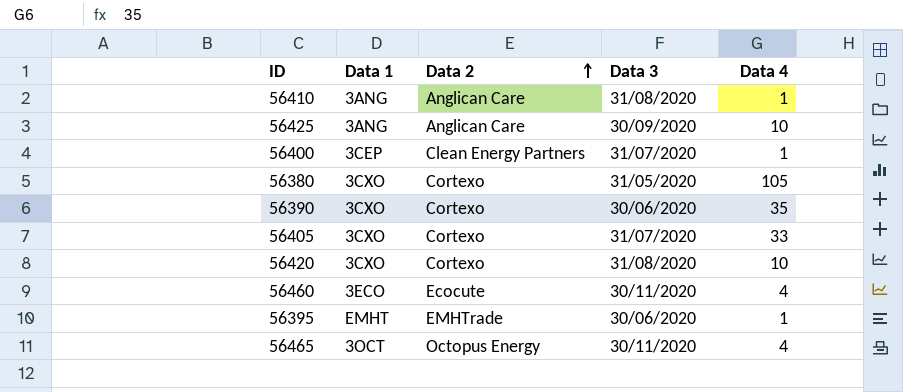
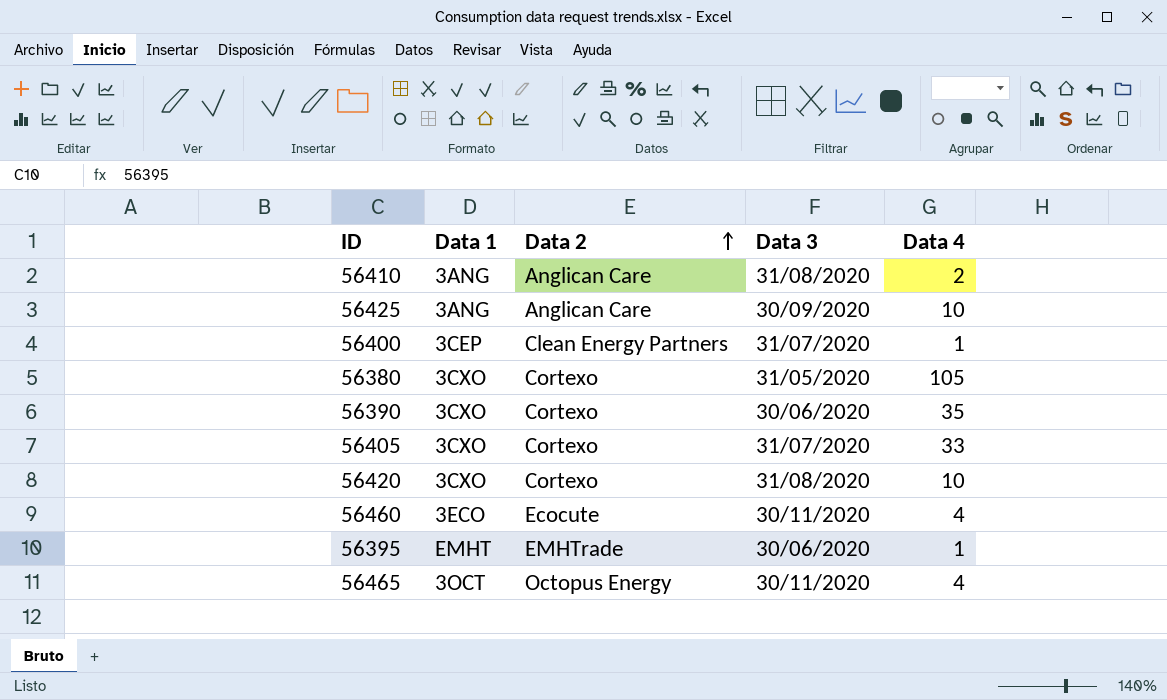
56410 | Data 4: 1 -> 2

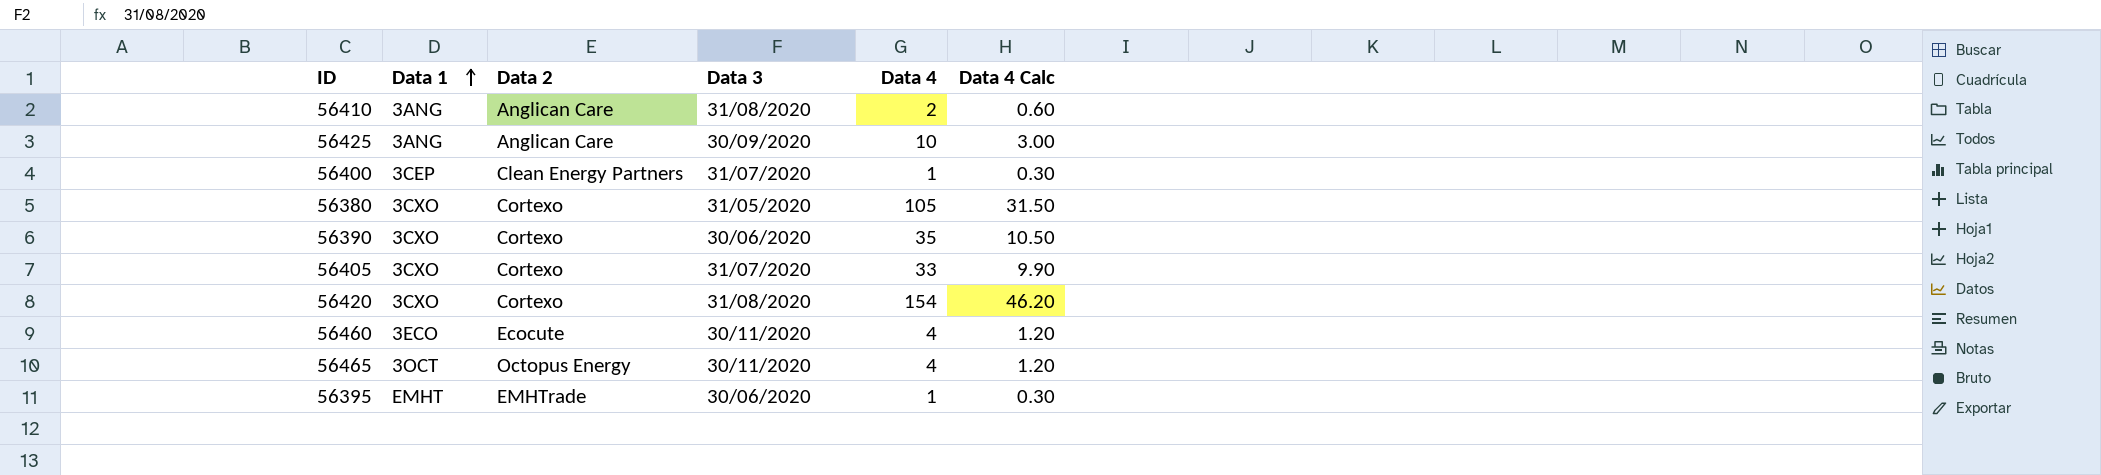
row order: Data 2 ascending -> Data 1 ascending
column Data 4 Calc | formula: none -> [Data 4] * 0.3
56420 | Data 4: 10 -> 154

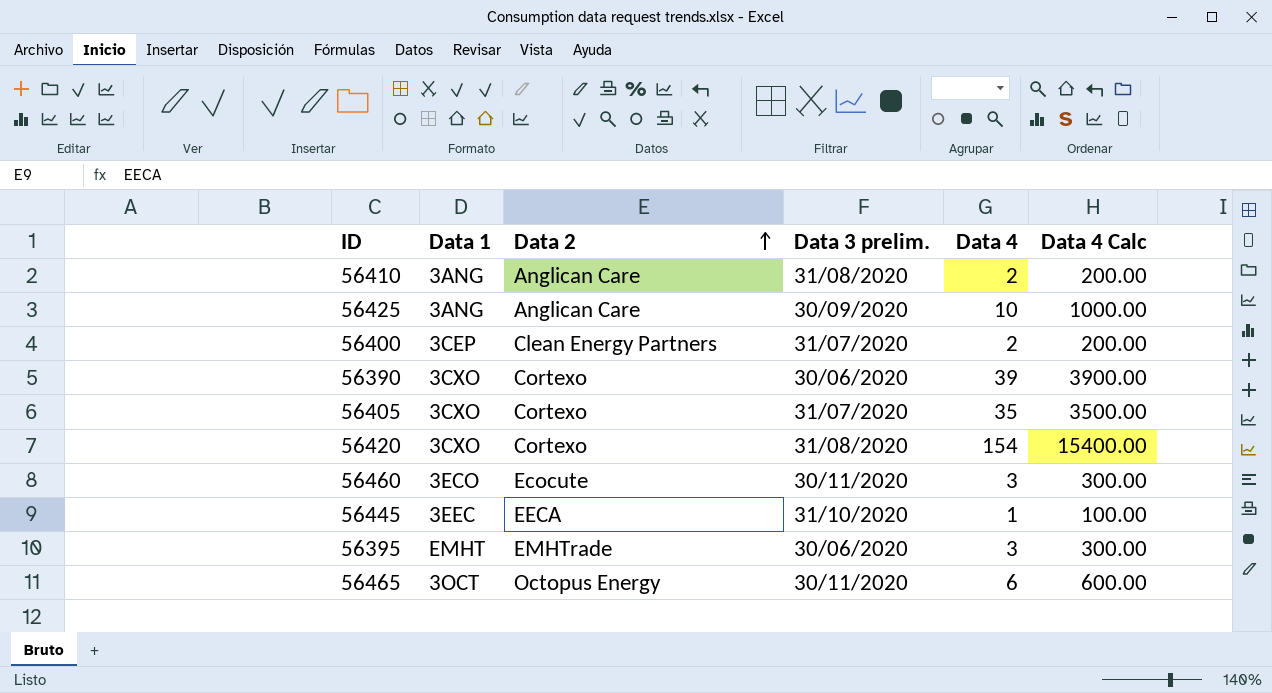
row order: Data 1 ascending -> Data 2 ascending
column name: Data 3 -> Data 3 prelim.
column Data 4 Calc | formula: [Data 4] * 0.3 -> [Data 4] * 100
row 56380: 3CXO | Cortexo | 31/05/2020 | 105 | 31.50 -> none
56400 | Data 4: 1 -> 2
56390 | Data 4: 35 -> 39
56405 | Data 4: 33 -> 35
56460 | Data 4: 4 -> 3
row 56445: none -> 3EEC | EECA | 31/10/2020 | 1 | 100.00
56395 | Data 4: 1 -> 3
56465 | Data 4: 4 -> 6

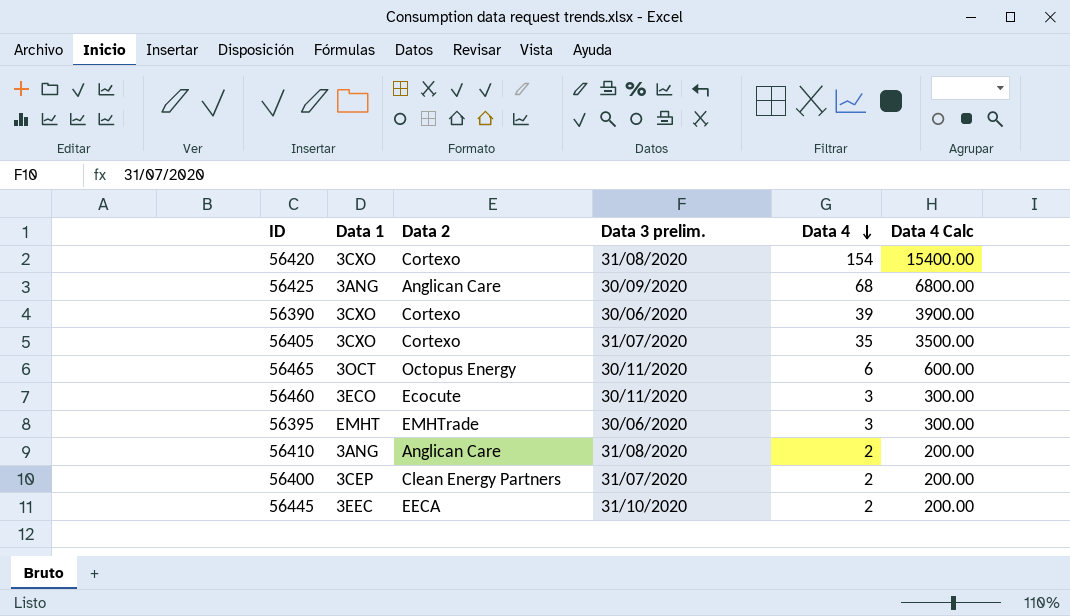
row order: Data 2 ascending -> Data 4 descending
56425 | Data 4: 10 -> 68
56425 | Data 4 Calc: 1000.00 -> 6800.00
56445 | Data 4: 1 -> 2
56445 | Data 4 Calc: 100.00 -> 200.00

